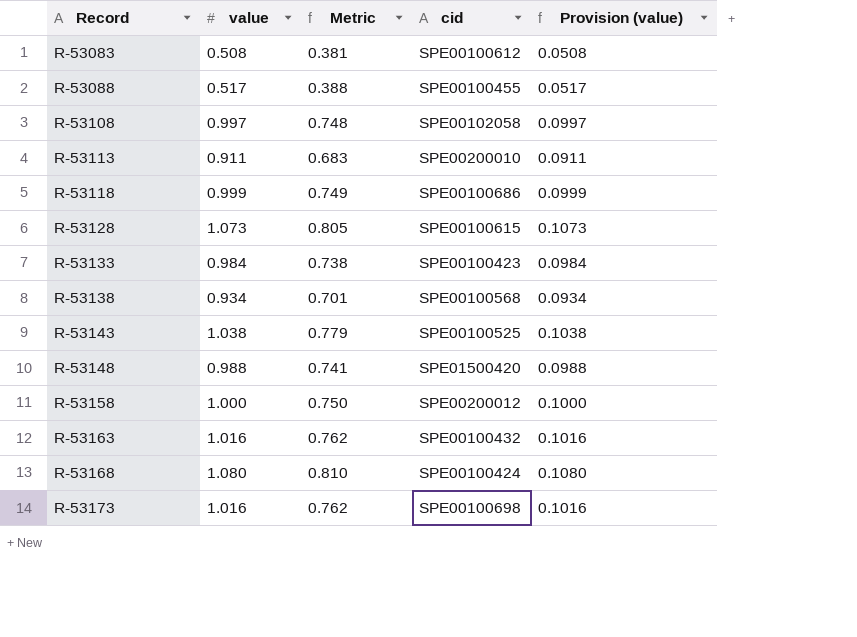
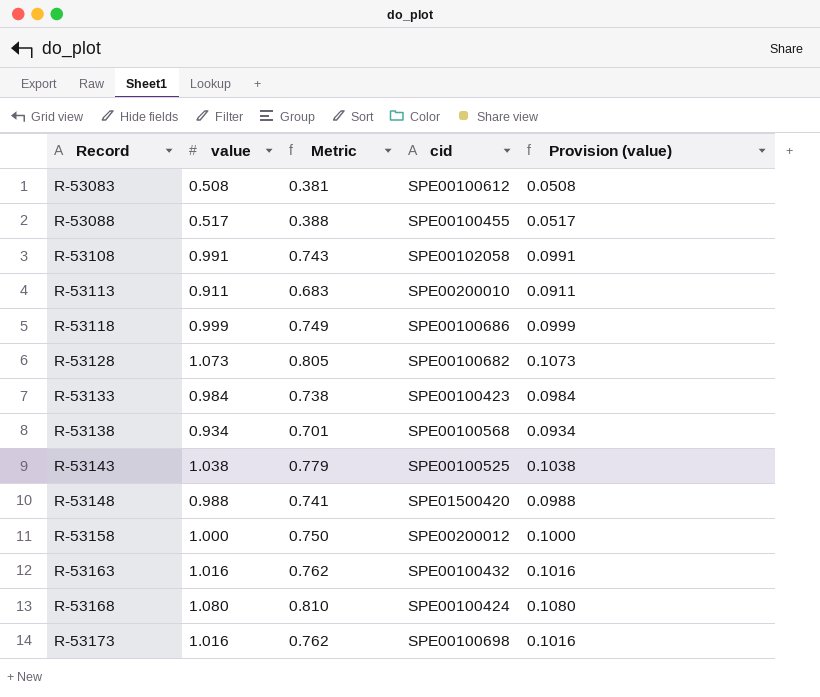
R-53108 | value: 0.997 -> 0.991
R-53108 | Metric: 0.748 -> 0.743
R-53108 | Provision (value): 0.0997 -> 0.0991
R-53128 | cid: SPE00100615 -> SPE00100682

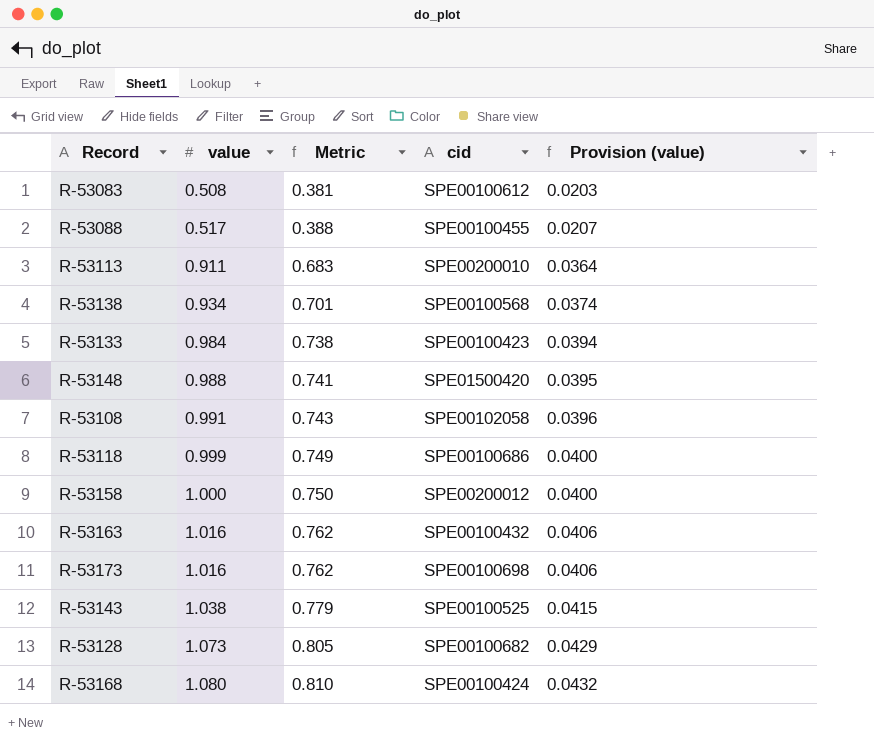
row order: Record ascending -> value ascending
column Provision (value) | formula: [value] * 0.1 -> [value] * 0.04

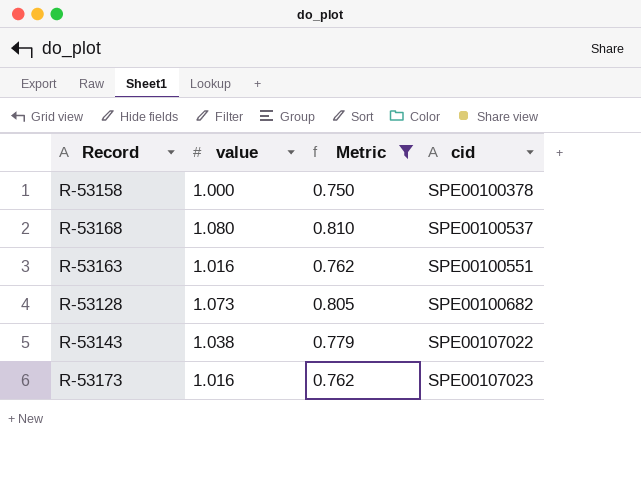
filter: none -> Metric >= 0.750
row order: value ascending -> cid ascending
column Provision (value) | formula: [value] * 0.04 -> none
R-53158 | cid: SPE00200012 -> SPE00100378
R-53168 | cid: SPE00100424 -> SPE00100537
R-53163 | cid: SPE00100432 -> SPE00100551
R-53143 | cid: SPE00100525 -> SPE00107022
R-53173 | cid: SPE00100698 -> SPE00107023

